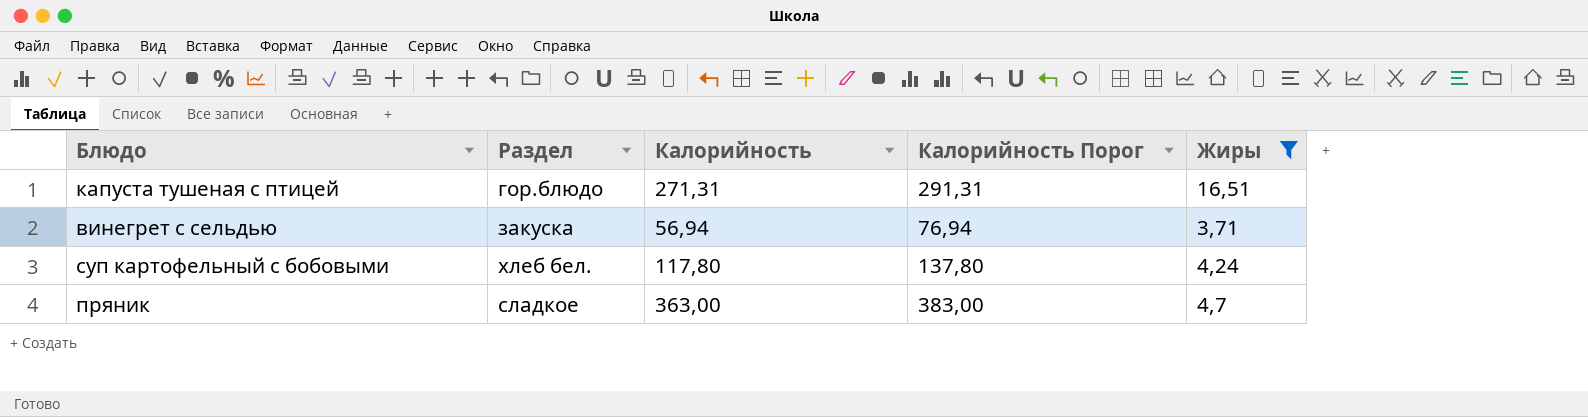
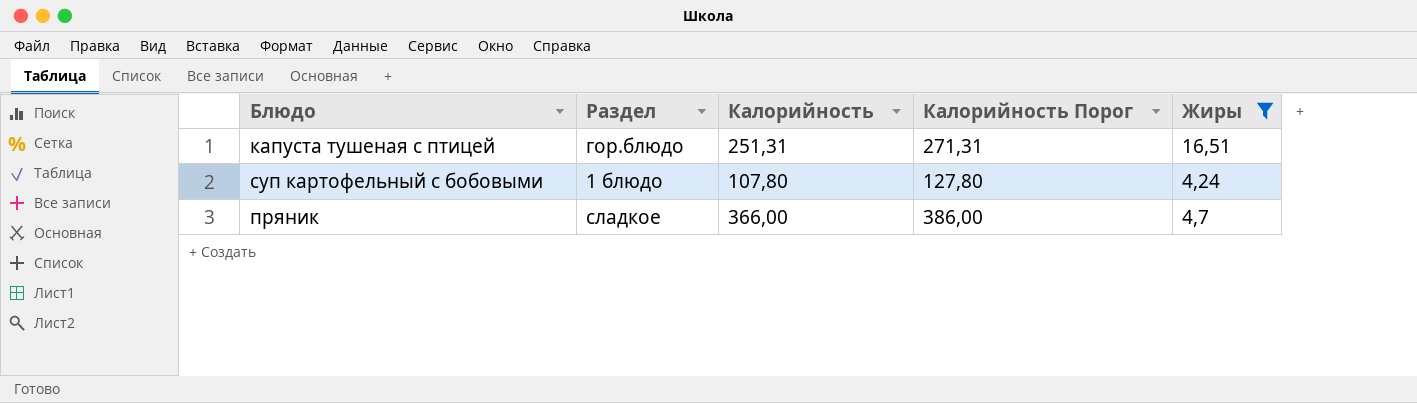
row винегрет с сельдью: закуска | 56,94 | 76,94 | 3,71 -> none
капуста тушеная с птицей | Калорийность: 271,31 -> 251,31
капуста тушеная с птицей | Калорийность Порог: 291,31 -> 271,31
суп картофельный с бобовыми | Раздел: хлеб бел. -> 1 блюдо
суп картофельный с бобовыми | Калорийность: 117,80 -> 107,80
суп картофельный с бобовыми | Калорийность Порог: 137,80 -> 127,80
пряник | Калорийность: 363,00 -> 366,00
пряник | Калорийность Порог: 383,00 -> 386,00

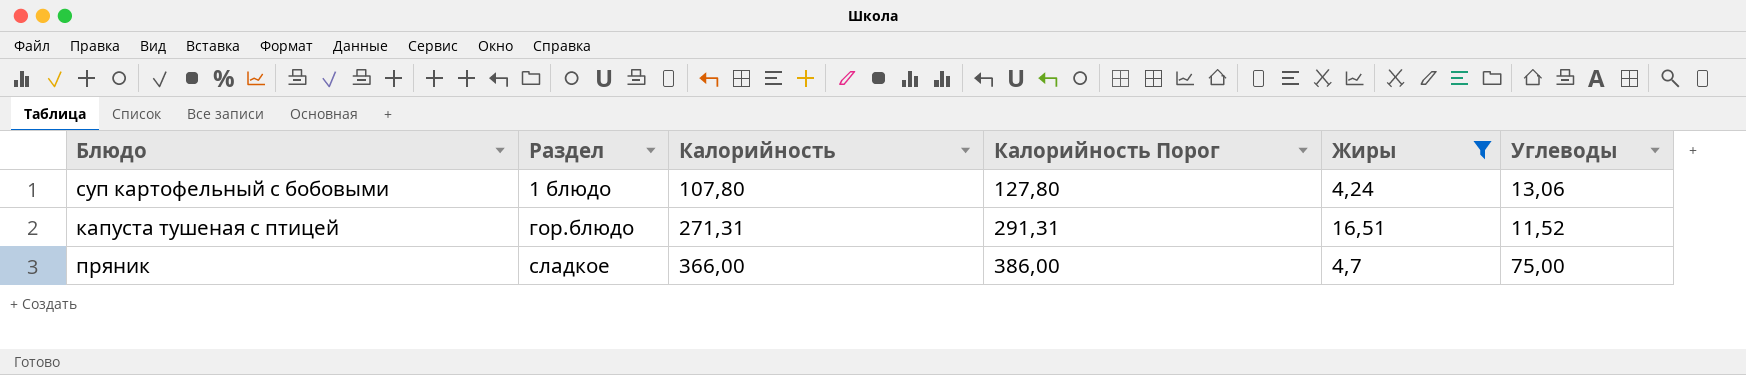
row order: none -> Раздел ascending
column Углеводы | position: none -> 6
капуста тушеная с птицей | Калорийность: 251,31 -> 271,31
капуста тушеная с птицей | Калорийность Порог: 271,31 -> 291,31

